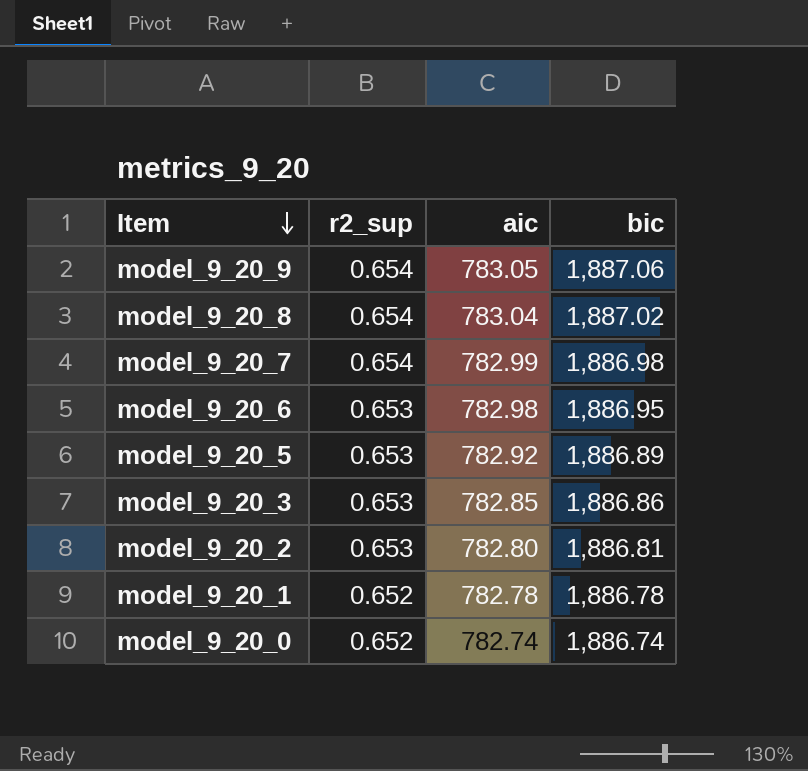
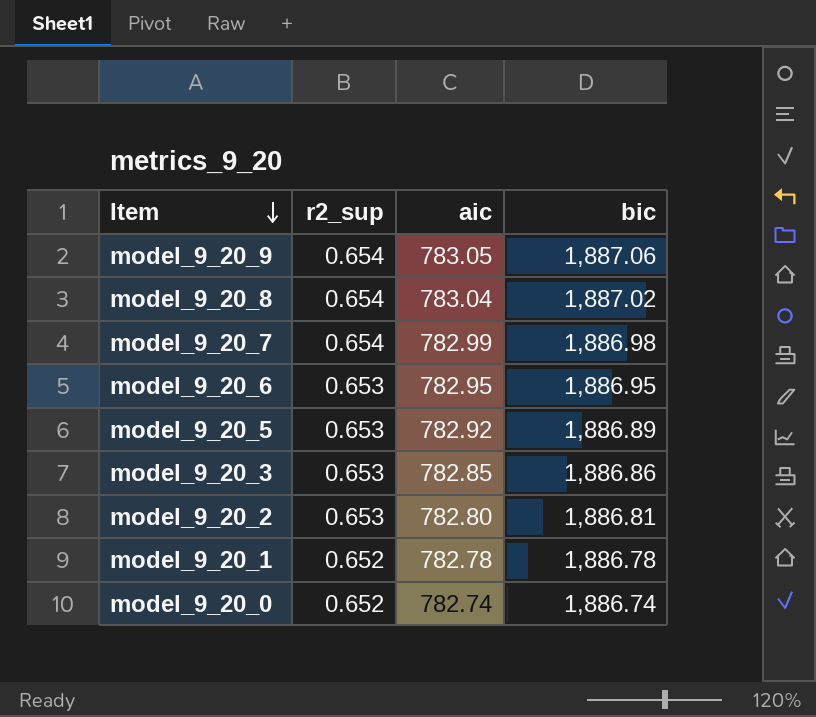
model_9_20_6 | aic: 782.98 -> 782.95

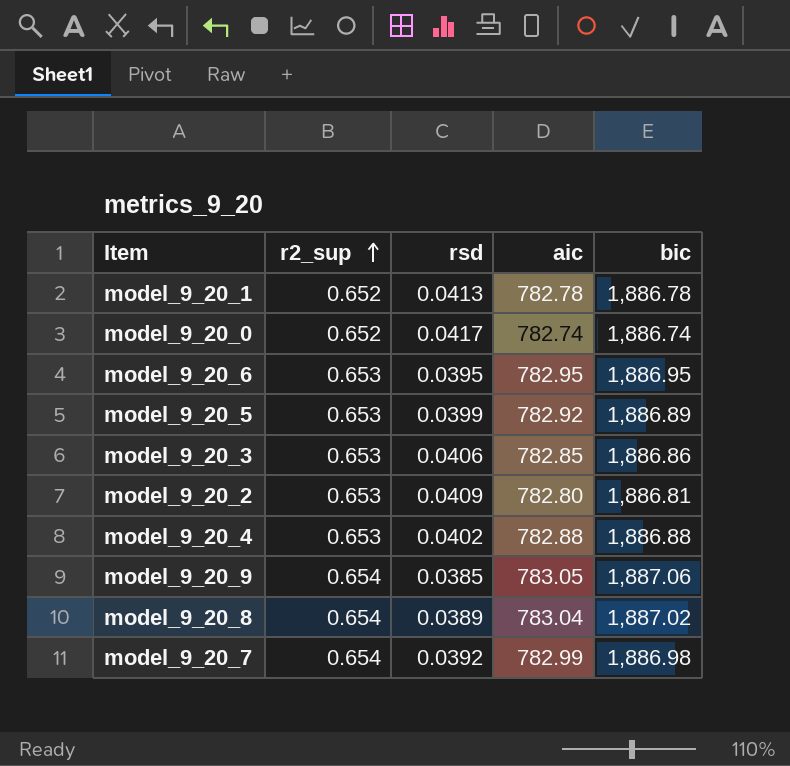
row order: Item descending -> r2_sup ascending
column rsd | position: none -> 3
row model_9_20_4: none -> 0.653 | 0.0402 | 782.88 | 1,886.88

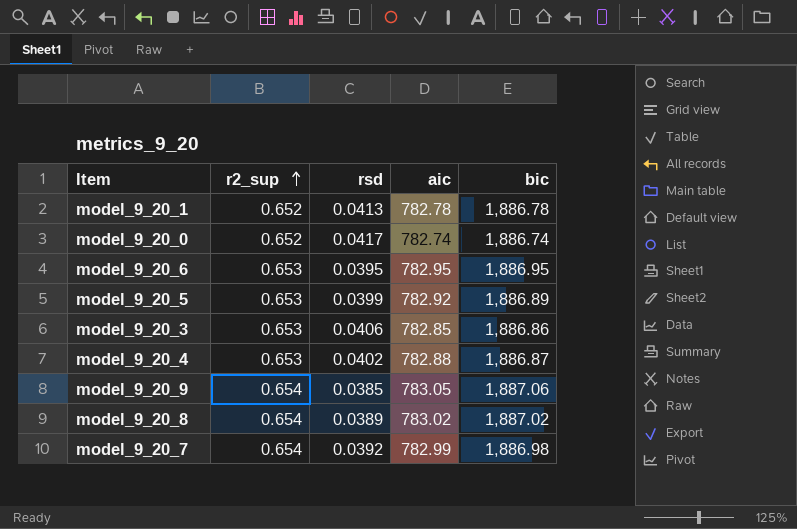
row model_9_20_2: 0.653 | 0.0409 | 782.80 | 1,886.81 -> none
model_9_20_4 | bic: 1,886.88 -> 1,886.87
model_9_20_8 | aic: 783.04 -> 783.02

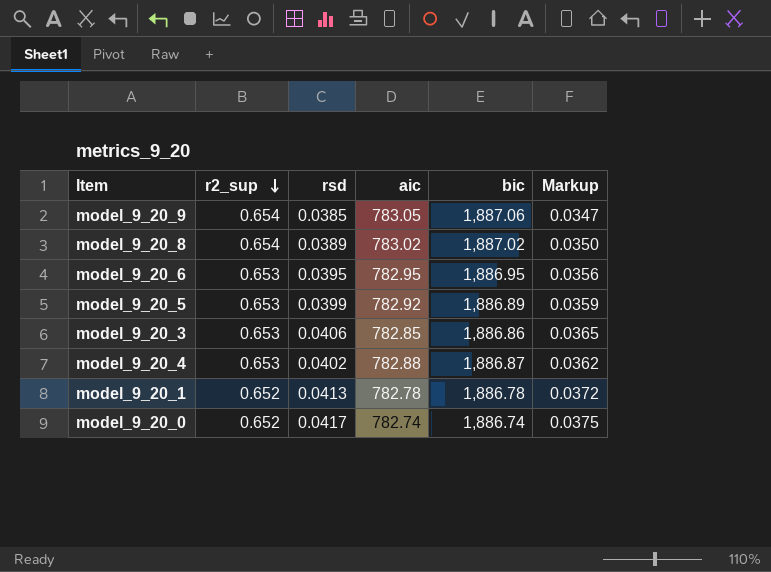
row order: r2_sup ascending -> r2_sup descending
column Markup | formula: none -> [rsd] * 0.9
row model_9_20_7: 0.654 | 0.0392 | 782.99 | 1,886.98 -> none

